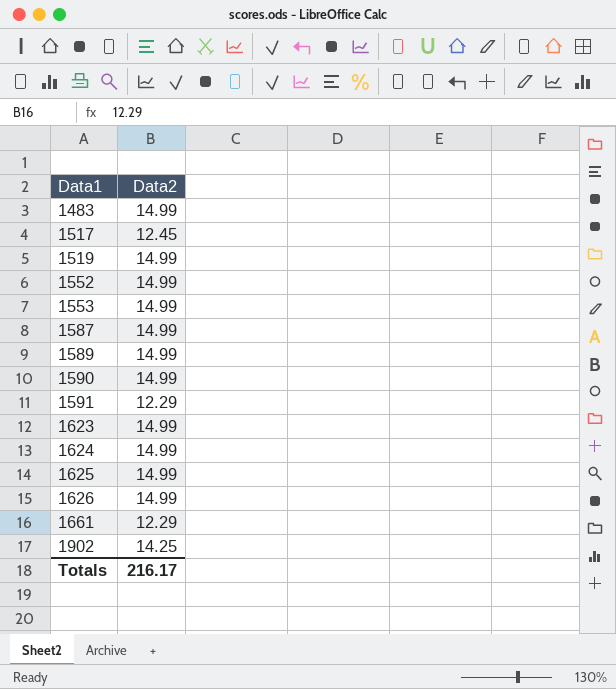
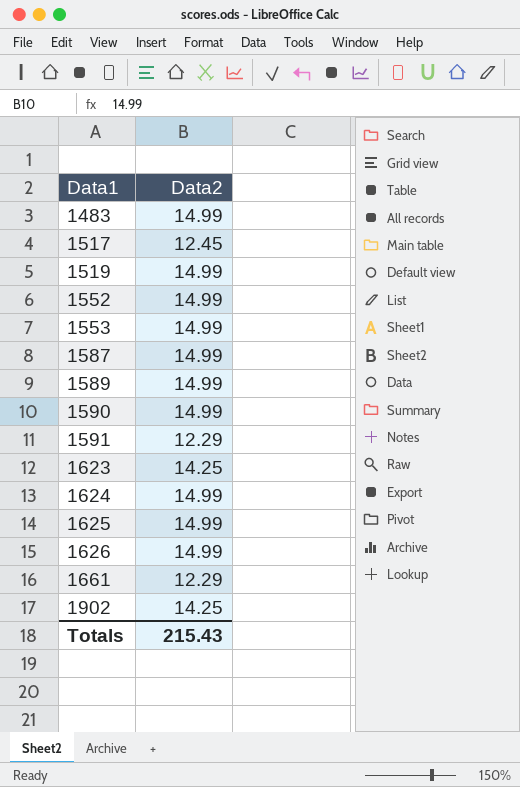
1623 | Data2: 14.99 -> 14.25
Totals | Data2: 216.17 -> 215.43

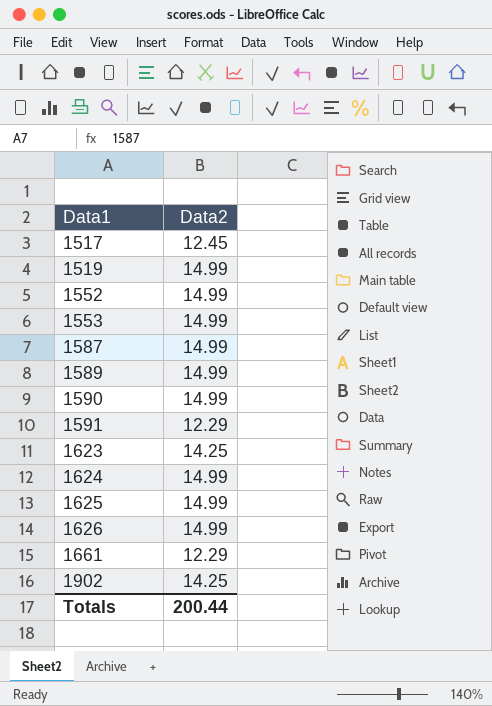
row 1483: 14.99 -> none
Totals | Data2: 215.43 -> 200.44

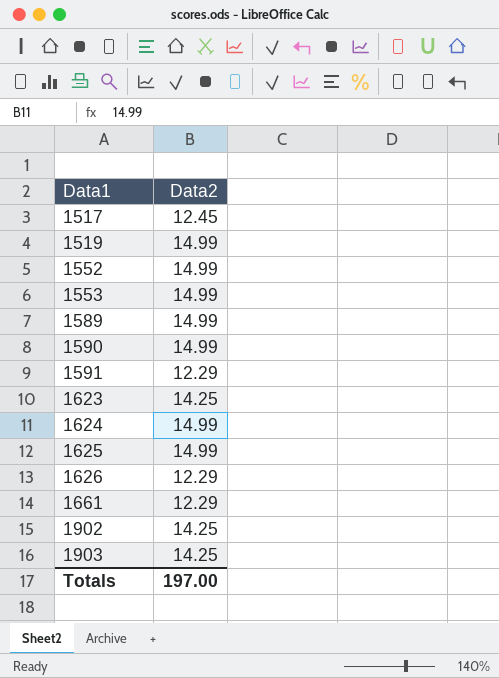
row 1587: 14.99 -> none
1626 | Data2: 14.99 -> 12.29
row 1903: none -> 14.25
Totals | Data2: 200.44 -> 197.00

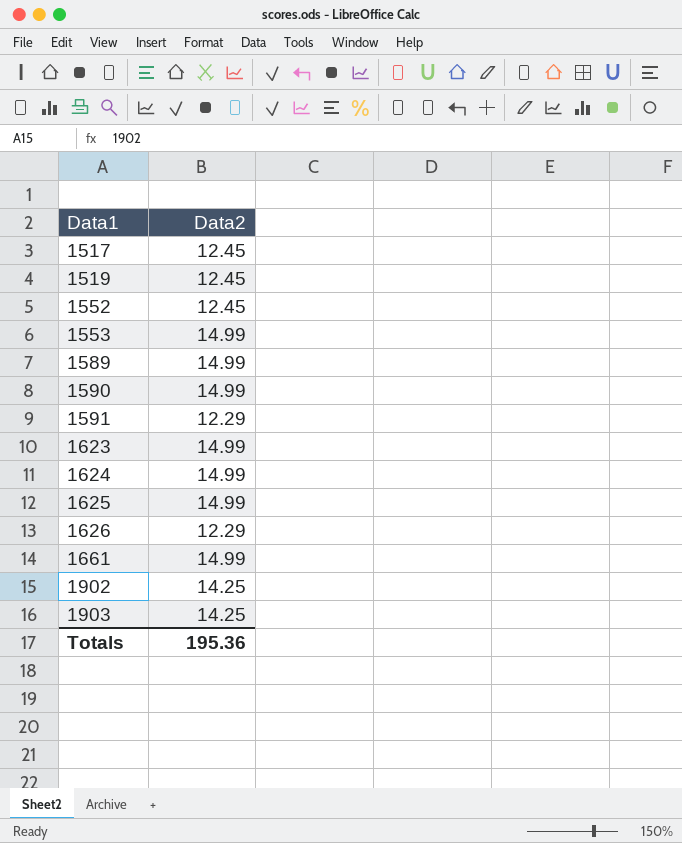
1519 | Data2: 14.99 -> 12.45
1552 | Data2: 14.99 -> 12.45
1623 | Data2: 14.25 -> 14.99
1661 | Data2: 12.29 -> 14.99
Totals | Data2: 197.00 -> 195.36

